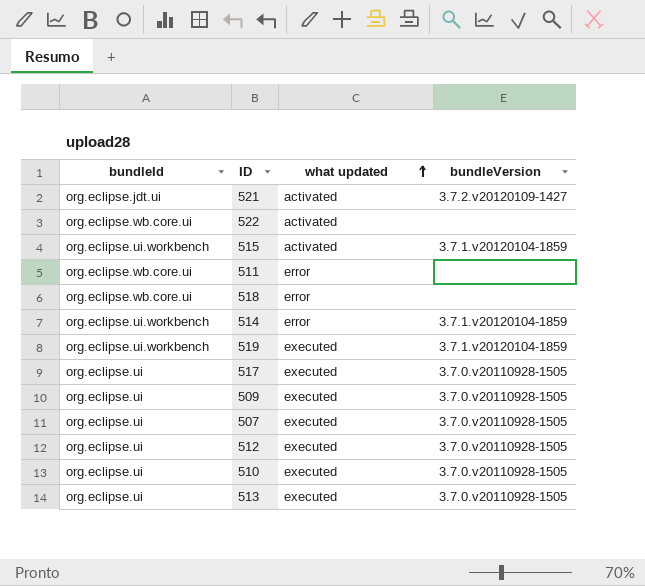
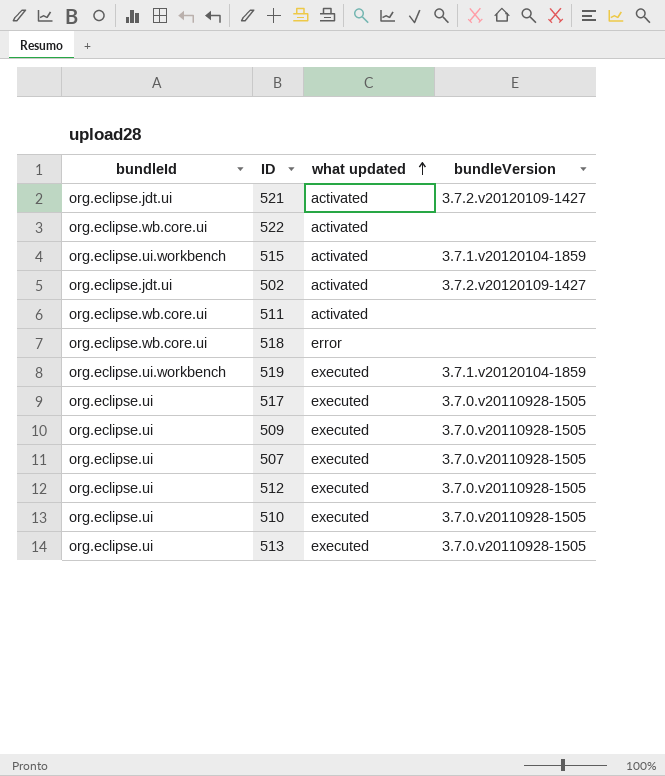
row 514: org.eclipse.ui.workbench | error | 3.7.1.v20120104-1859 -> none
row 502: none -> org.eclipse.jdt.ui | activated | 3.7.2.v20120109-1427
511 | what updated: error -> activated

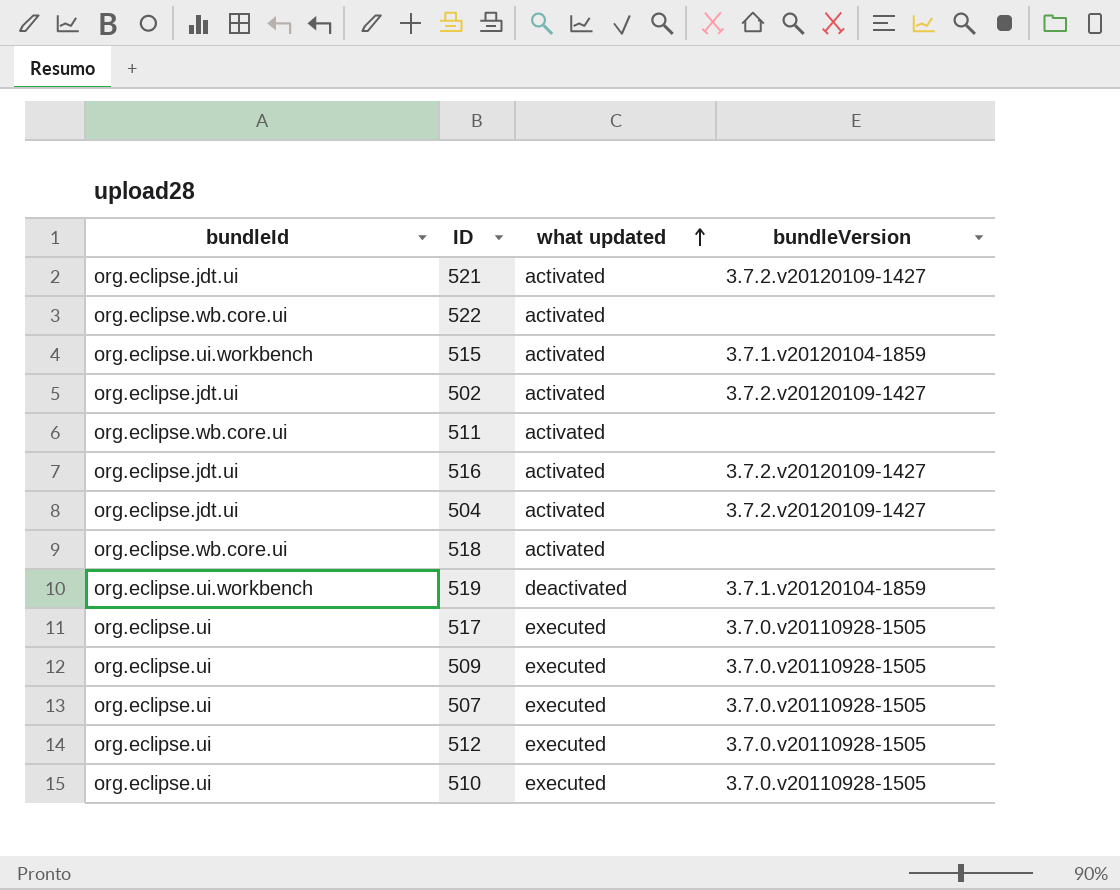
row 513: org.eclipse.ui | executed | 3.7.0.v20110928-1505 -> none
row 516: none -> org.eclipse.jdt.ui | activated | 3.7.2.v20120109-1427
row 504: none -> org.eclipse.jdt.ui | activated | 3.7.2.v20120109-1427
518 | what updated: error -> activated
519 | what updated: executed -> deactivated

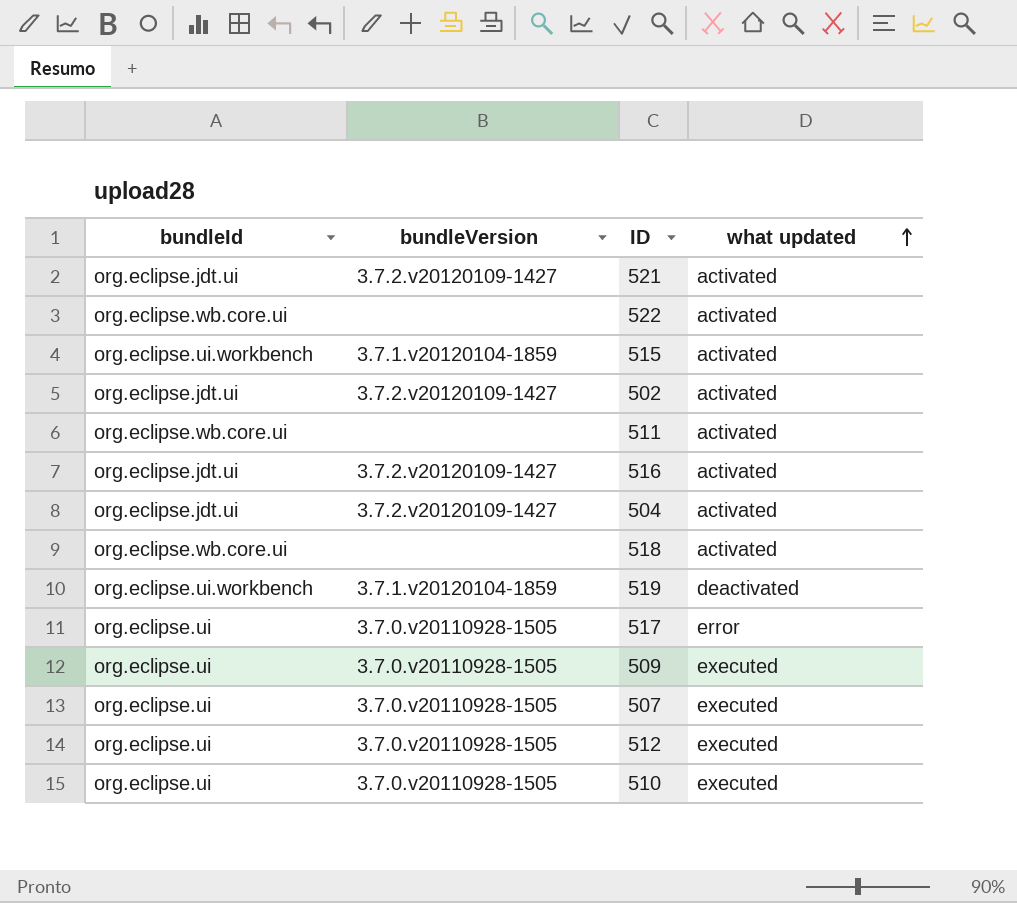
column bundleVersion | position: 4 -> 2
517 | what updated: executed -> error

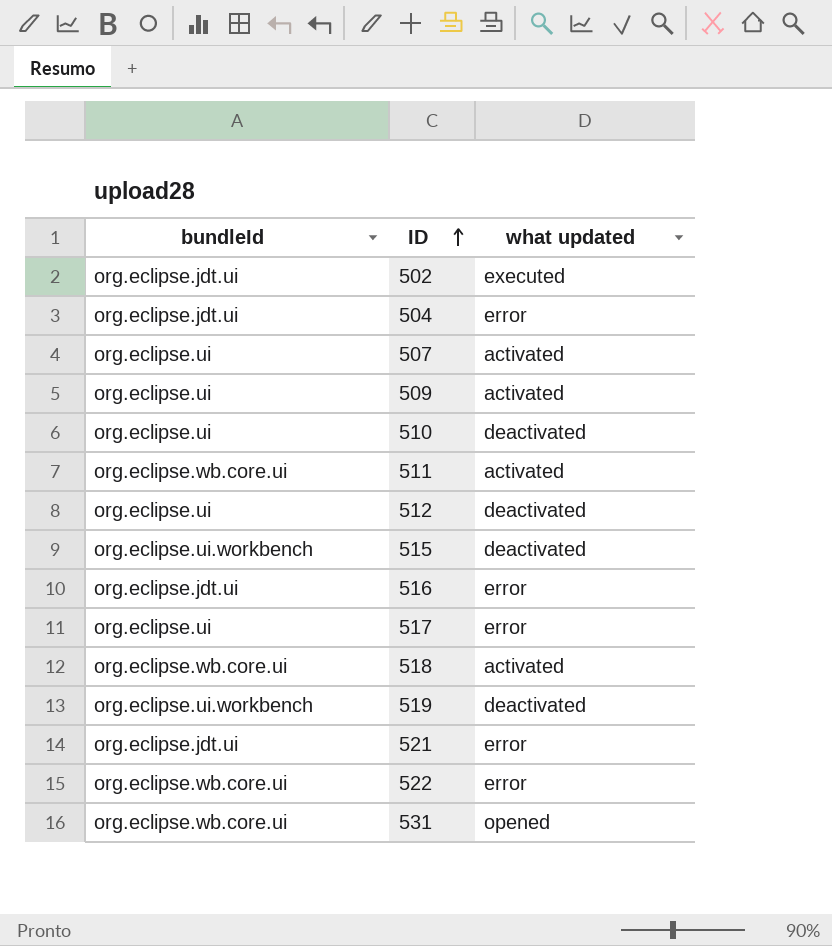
row order: what updated ascending -> ID ascending
column bundleVersion | position: 2 -> none
502 | what updated: activated -> executed
504 | what updated: activated -> error
507 | what updated: executed -> activated
509 | what updated: executed -> activated
510 | what updated: executed -> deactivated
512 | what updated: executed -> deactivated
515 | what updated: activated -> deactivated
516 | what updated: activated -> error
521 | what updated: activated -> error
522 | what updated: activated -> error
row 531: none -> org.eclipse.wb.core.ui | opened

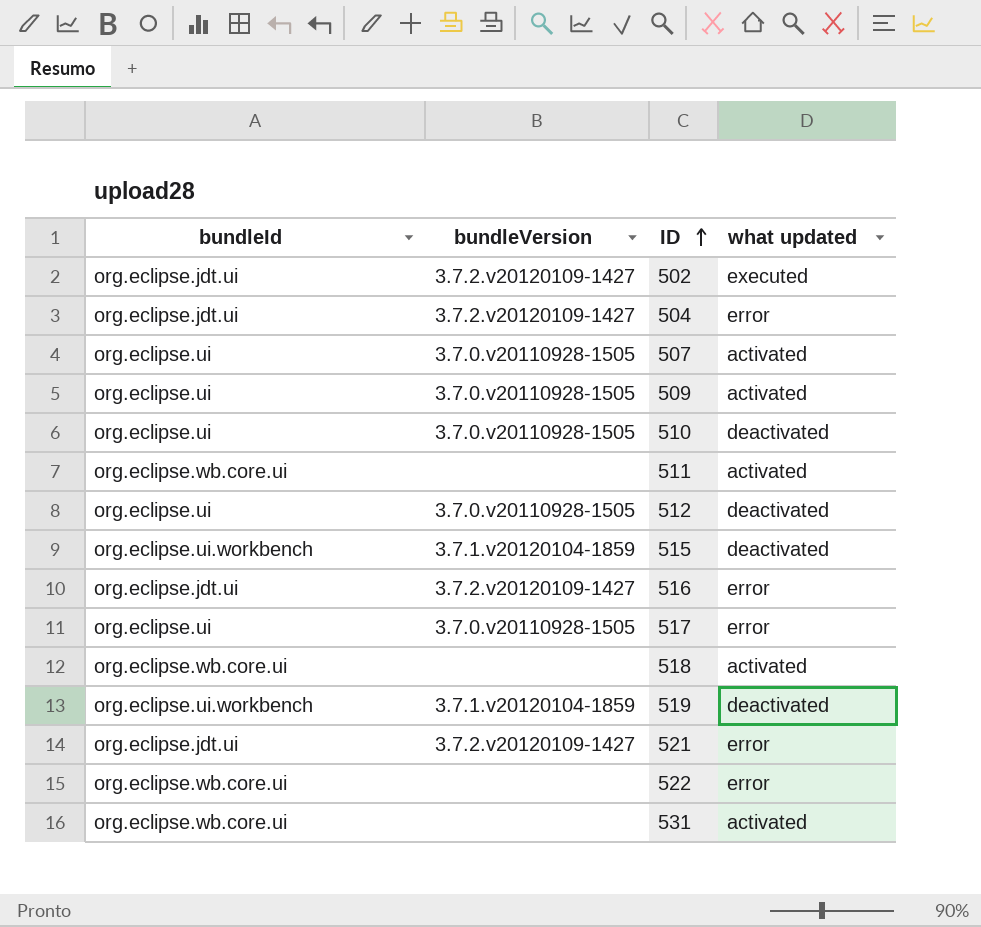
column bundleVersion | position: none -> 2
531 | what updated: opened -> activated

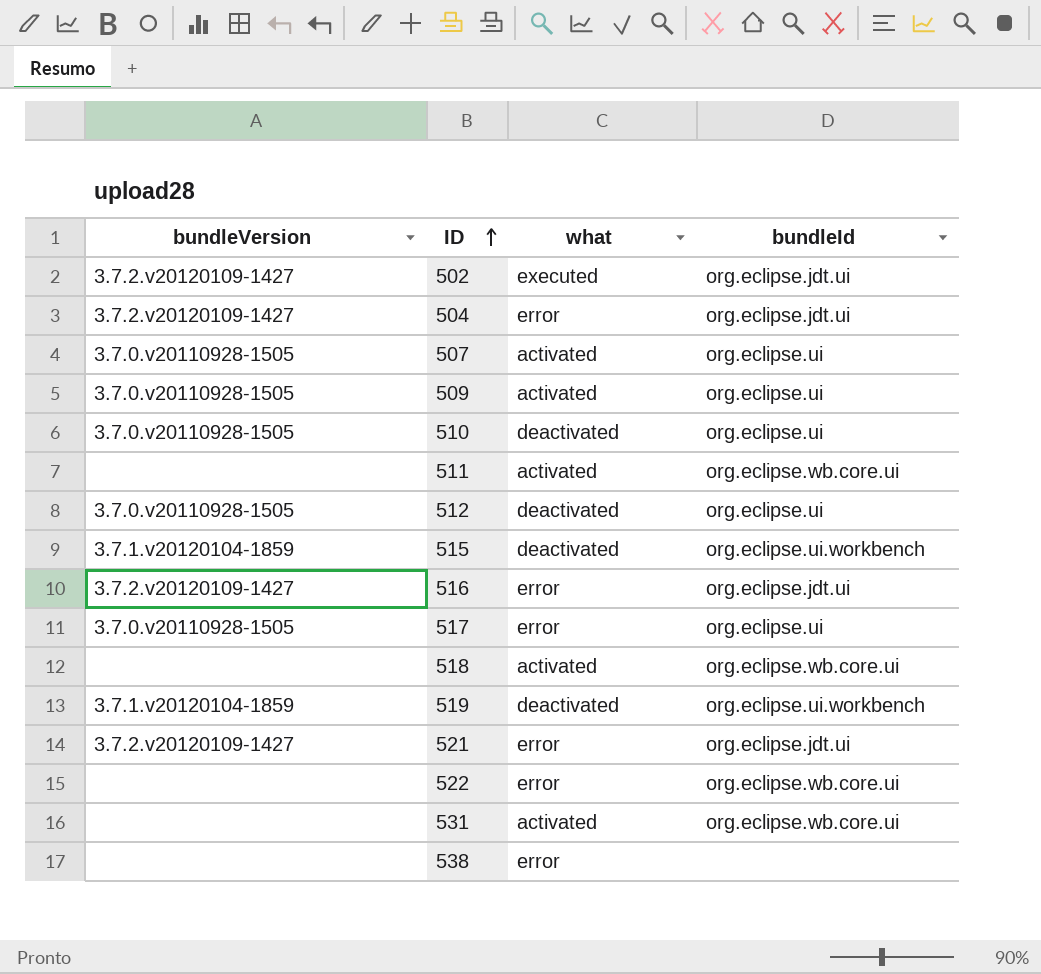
column name: what updated -> what
column bundleId | position: 1 -> 4
row 538: none -> none | error | none

